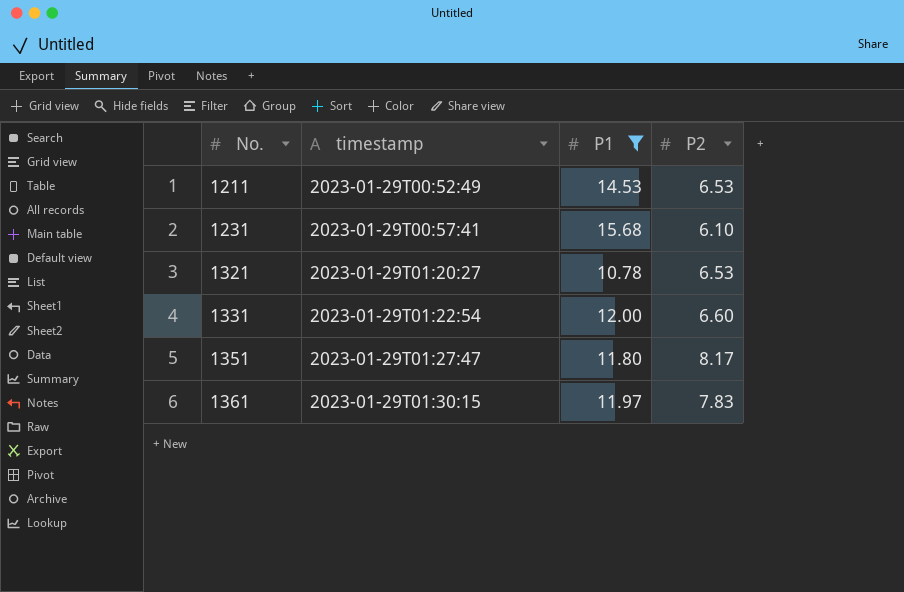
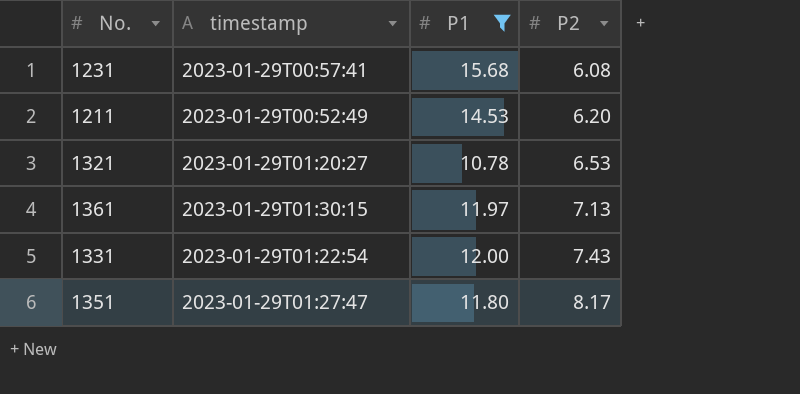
row order: No. ascending -> P2 ascending
1231 | P2: 6.10 -> 6.08
1211 | P2: 6.53 -> 6.20
1361 | P2: 7.83 -> 7.13
1331 | P2: 6.60 -> 7.43

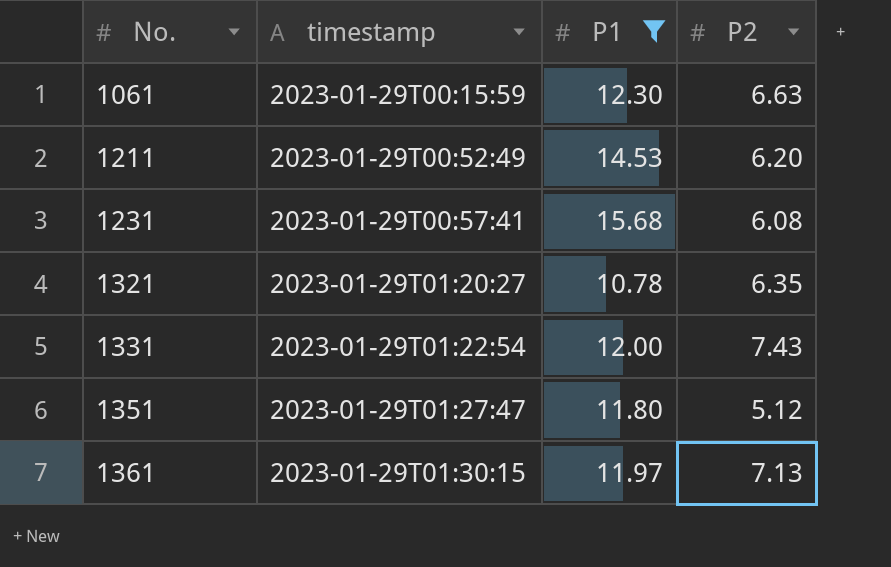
row order: P2 ascending -> No. ascending
row 1061: none -> 2023-01-29T00:15:59 | 12.30 | 6.63
1321 | P2: 6.53 -> 6.35
1351 | P2: 8.17 -> 5.12

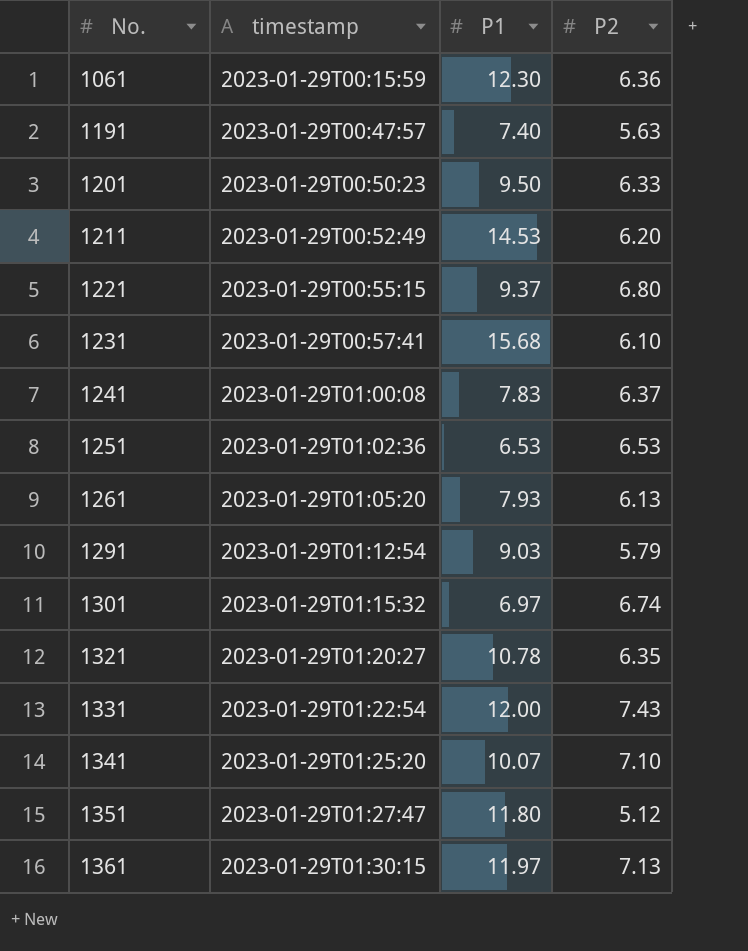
filter: P1 >= 10.78 -> none
1061 | P2: 6.63 -> 6.36
1231 | P2: 6.08 -> 6.10

